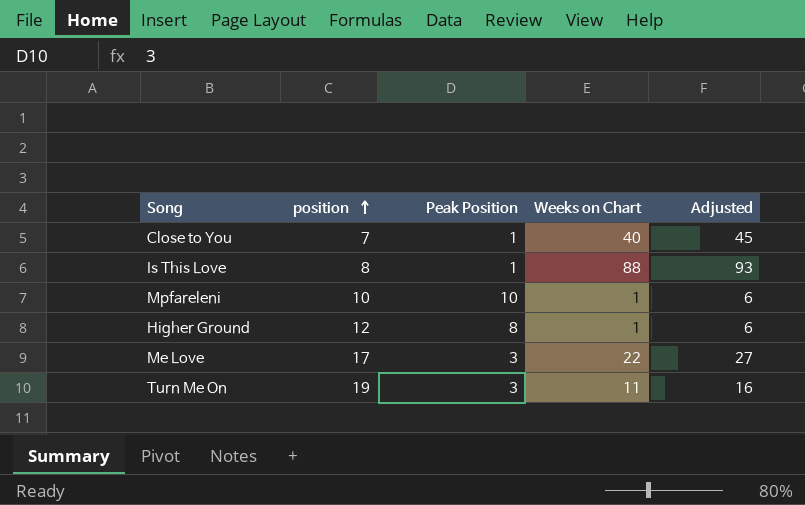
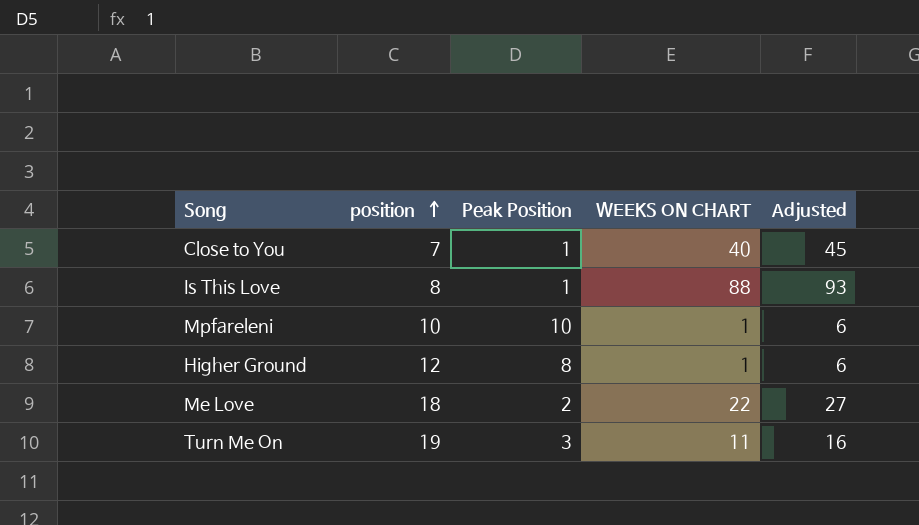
column name: Weeks on Chart -> WEEKS ON CHART
Me Love | position: 17 -> 18
Me Love | Peak Position: 3 -> 2

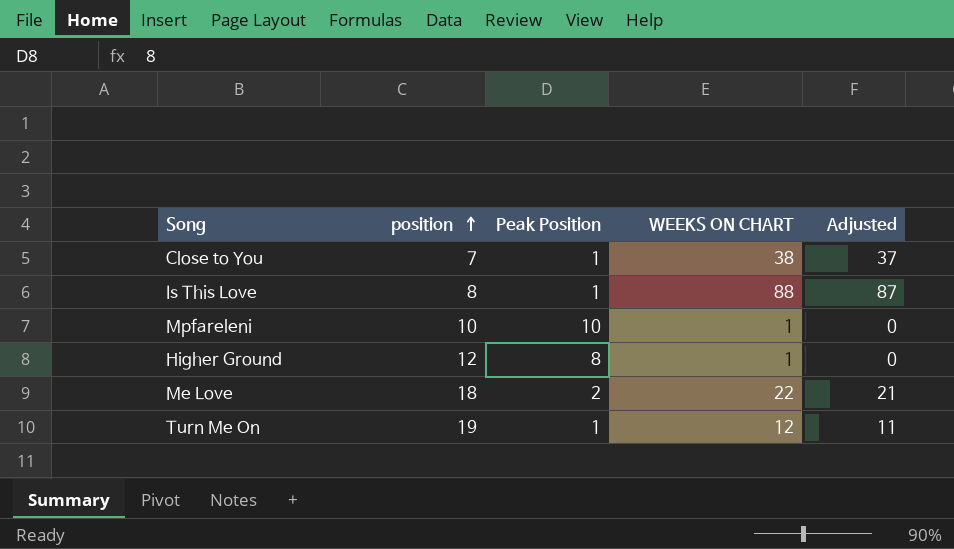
column Adjusted | formula: [WEEKS ON CHART] + 5 -> [WEEKS ON CHART] - 1
Close to You | WEEKS ON CHART: 40 -> 38
Turn Me On | Peak Position: 3 -> 1
Turn Me On | WEEKS ON CHART: 11 -> 12

